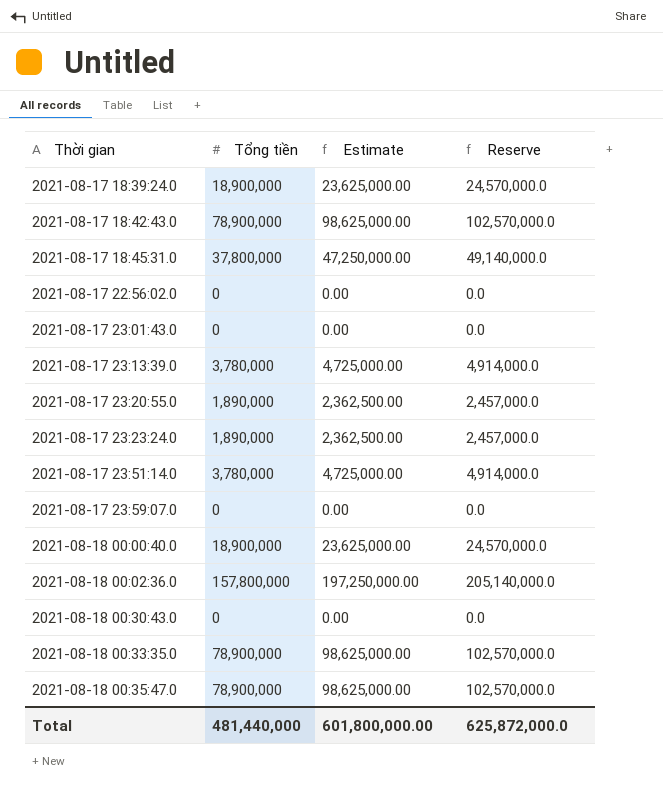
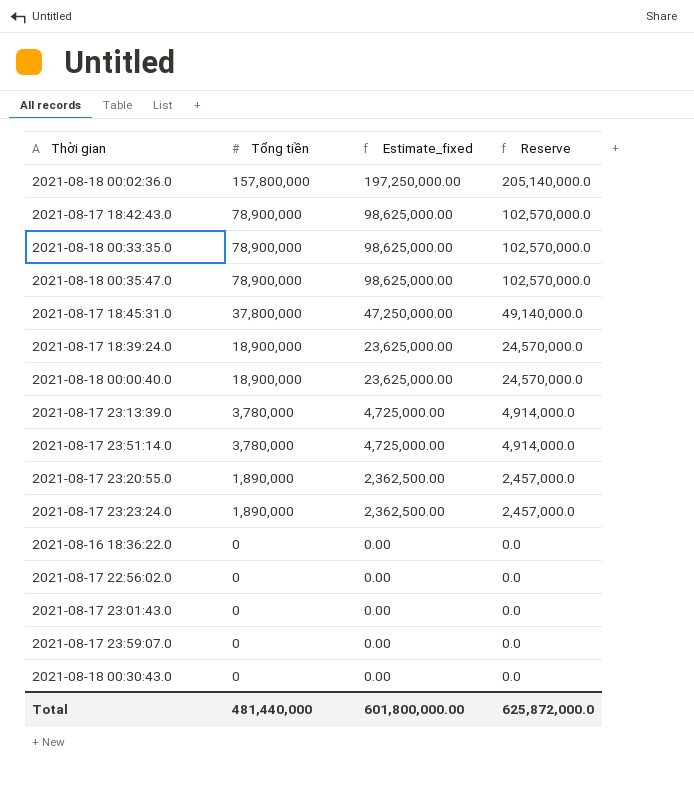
row order: Thời gian ascending -> Tổng tiền descending
column name: Estimate -> Estimate_fixed
row 2021-08-16 18:36:22.0: none -> 0 | 0.00 | 0.0

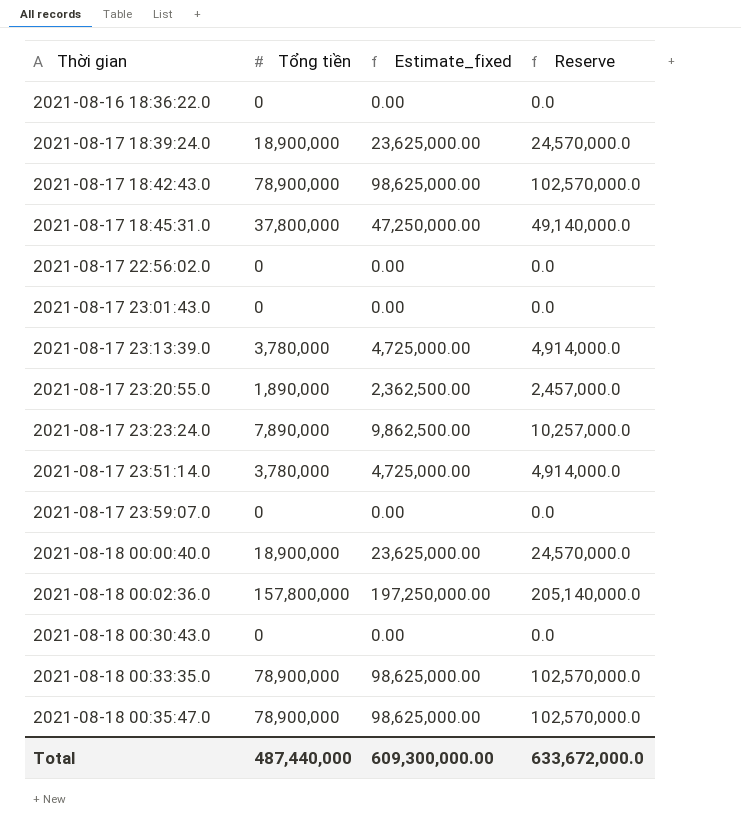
row order: Tổng tiền descending -> Thời gian ascending
2021-08-17 23:23:24.0 | Tổng tiền: 1,890,000 -> 7,890,000
2021-08-17 23:23:24.0 | Estimate_fixed: 2,362,500.00 -> 9,862,500.00
2021-08-17 23:23:24.0 | Reserve: 2,457,000.0 -> 10,257,000.0
Total | Tổng tiền: 481,440,000 -> 487,440,000
Total | Estimate_fixed: 601,800,000.00 -> 609,300,000.00
Total | Reserve: 625,872,000.0 -> 633,672,000.0

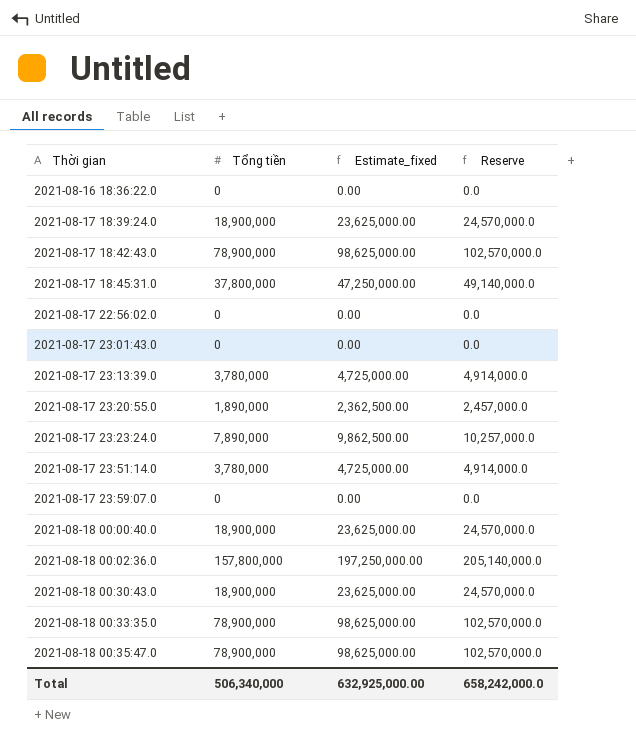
2021-08-18 00:30:43.0 | Tổng tiền: 0 -> 18,900,000
2021-08-18 00:30:43.0 | Estimate_fixed: 0.00 -> 23,625,000.00
2021-08-18 00:30:43.0 | Reserve: 0.0 -> 24,570,000.0
Total | Tổng tiền: 487,440,000 -> 506,340,000
Total | Estimate_fixed: 609,300,000.00 -> 632,925,000.00
Total | Reserve: 633,672,000.0 -> 658,242,000.0

